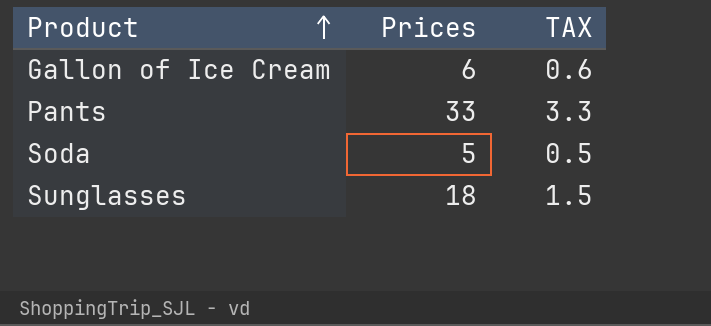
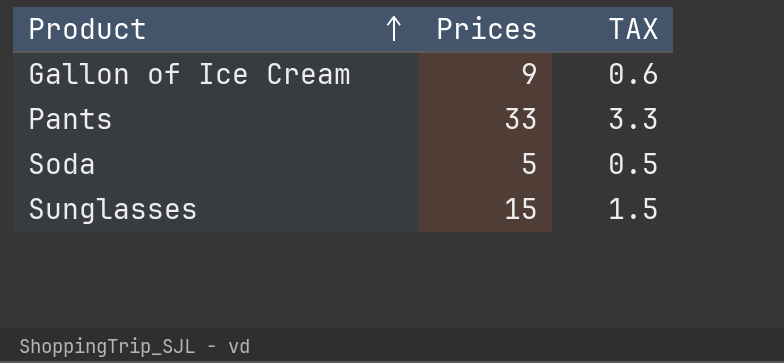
Gallon of Ice Cream | Prices: 6 -> 9
Sunglasses | Prices: 18 -> 15

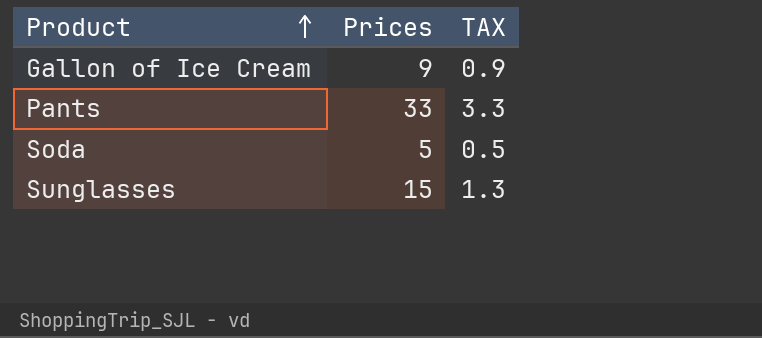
Gallon of Ice Cream | TAX: 0.6 -> 0.9
Sunglasses | TAX: 1.5 -> 1.3

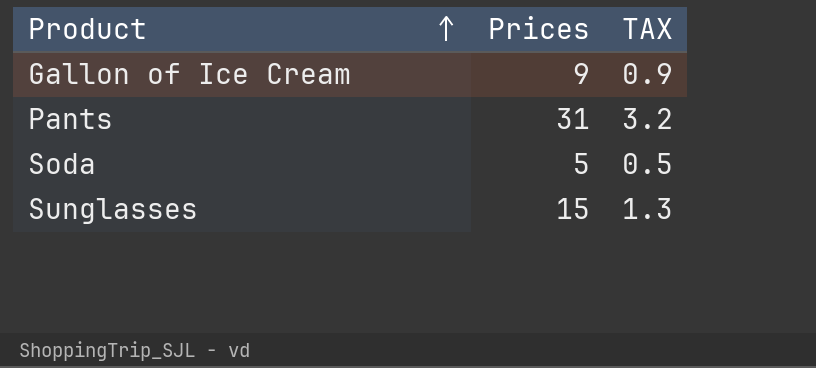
Pants | Prices: 33 -> 31
Pants | TAX: 3.3 -> 3.2

